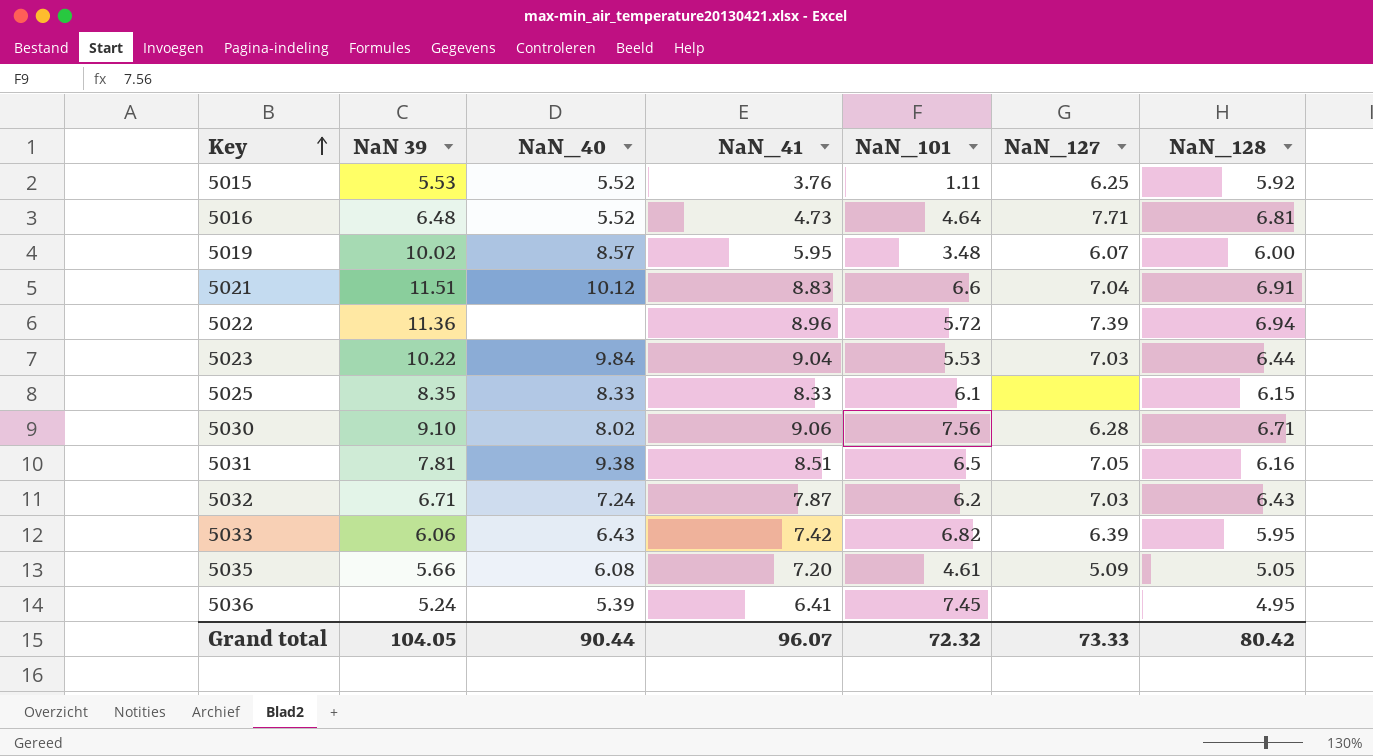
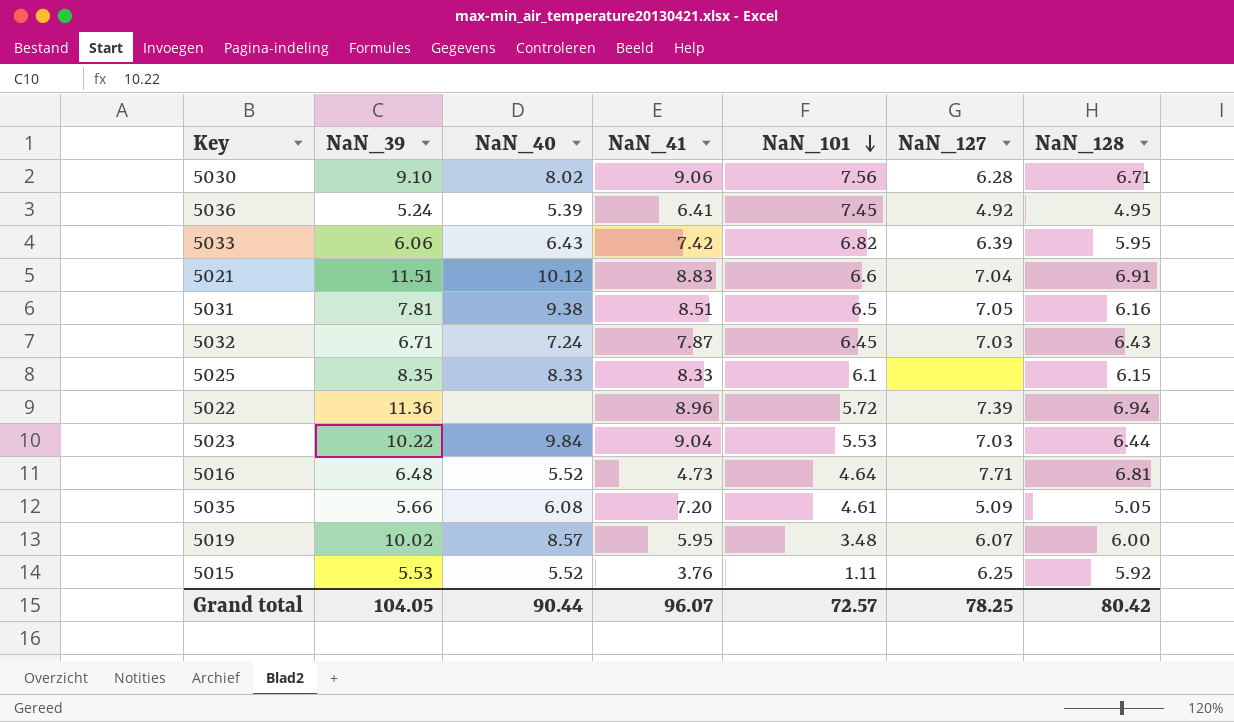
row order: Key ascending -> NaN_101 descending
column name: NaN 39 -> NaN_39
5036 | NaN_127: none -> 4.92
5032 | NaN_101: 6.2 -> 6.45
Grand total | NaN_101: 72.32 -> 72.57
Grand total | NaN_127: 73.33 -> 78.25

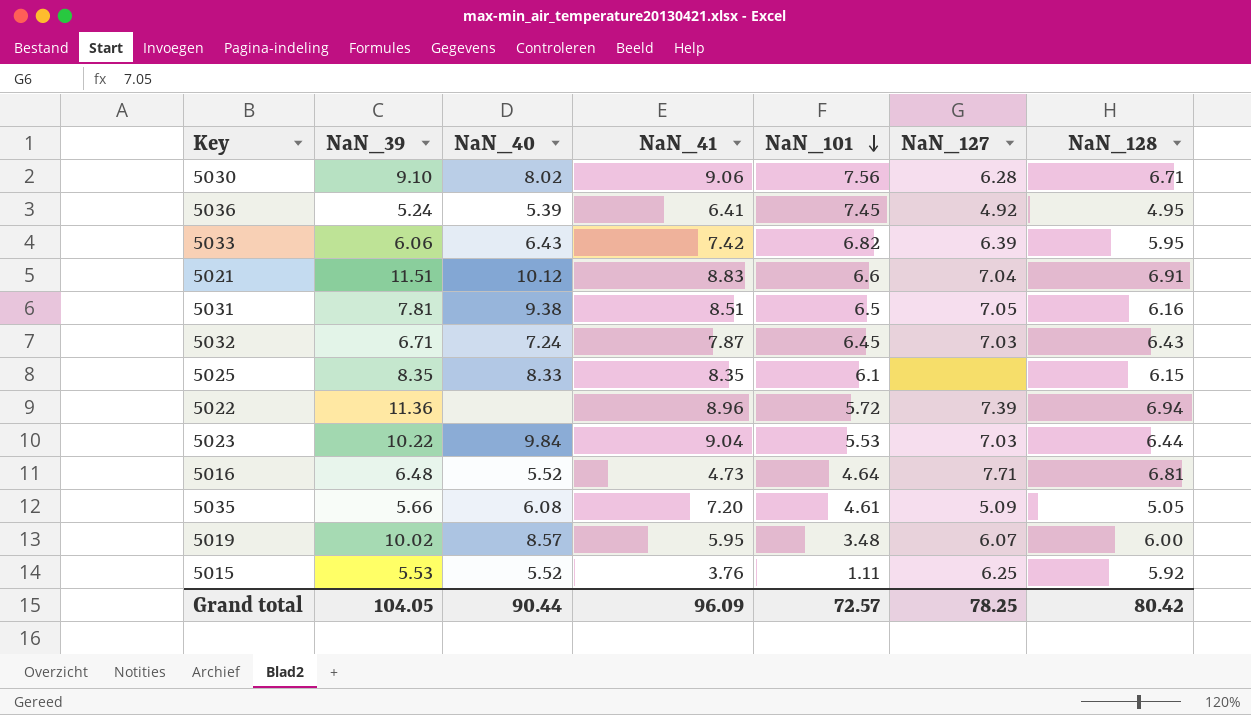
5025 | NaN_41: 8.33 -> 8.35
Grand total | NaN_41: 96.07 -> 96.09

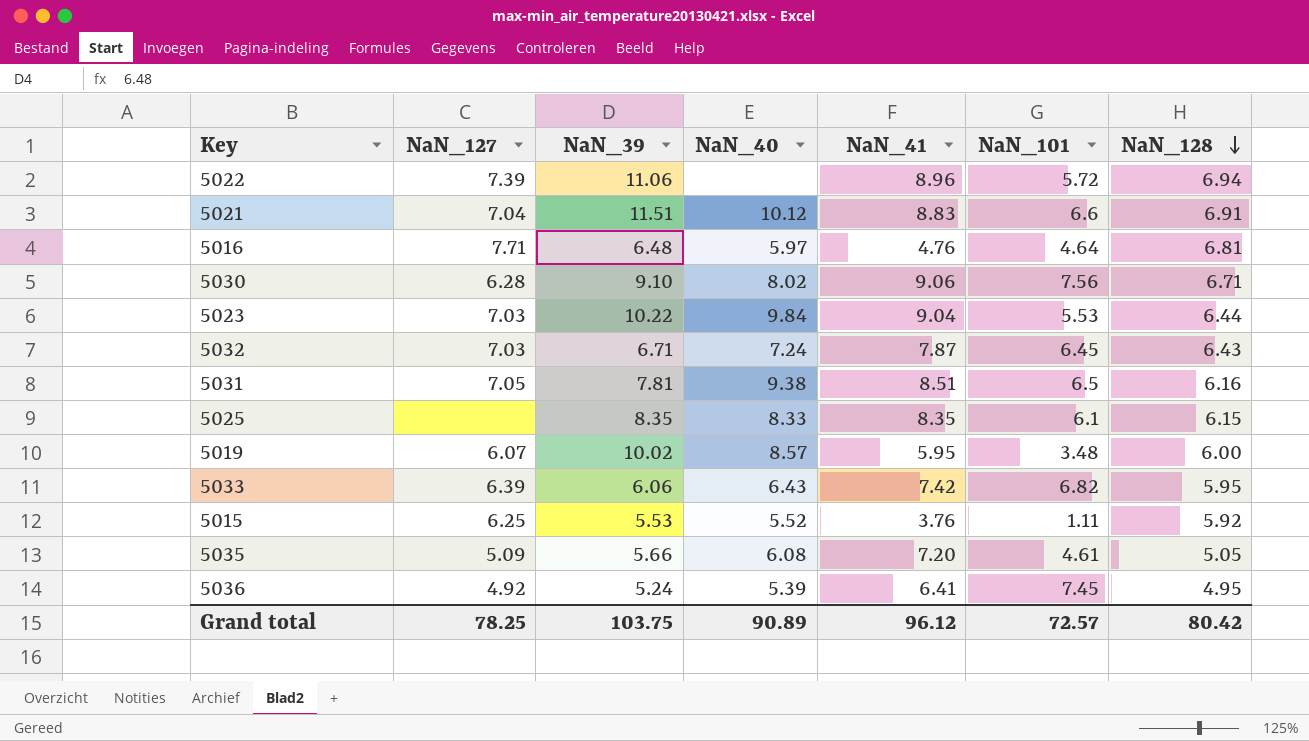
row order: NaN_101 descending -> NaN_128 descending
column NaN_127 | position: 6 -> 2
5022 | NaN_39: 11.36 -> 11.06
5016 | NaN_40: 5.52 -> 5.97
5016 | NaN_41: 4.73 -> 4.76
Grand total | NaN_39: 104.05 -> 103.75
Grand total | NaN_40: 90.44 -> 90.89
Grand total | NaN_41: 96.09 -> 96.12

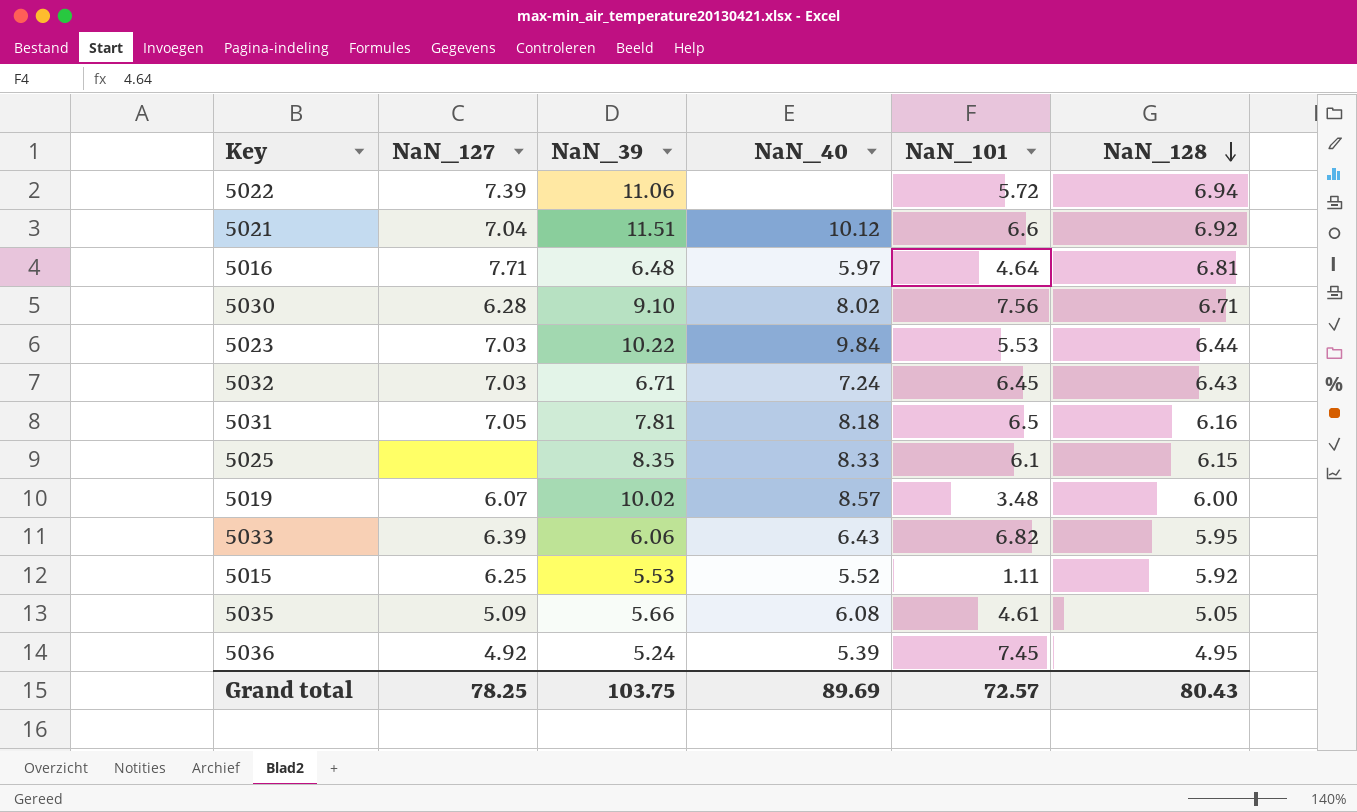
column NaN_41 | position: 5 -> none
5021 | NaN_128: 6.91 -> 6.92
5031 | NaN_40: 9.38 -> 8.18
Grand total | NaN_40: 90.89 -> 89.69
Grand total | NaN_128: 80.42 -> 80.43

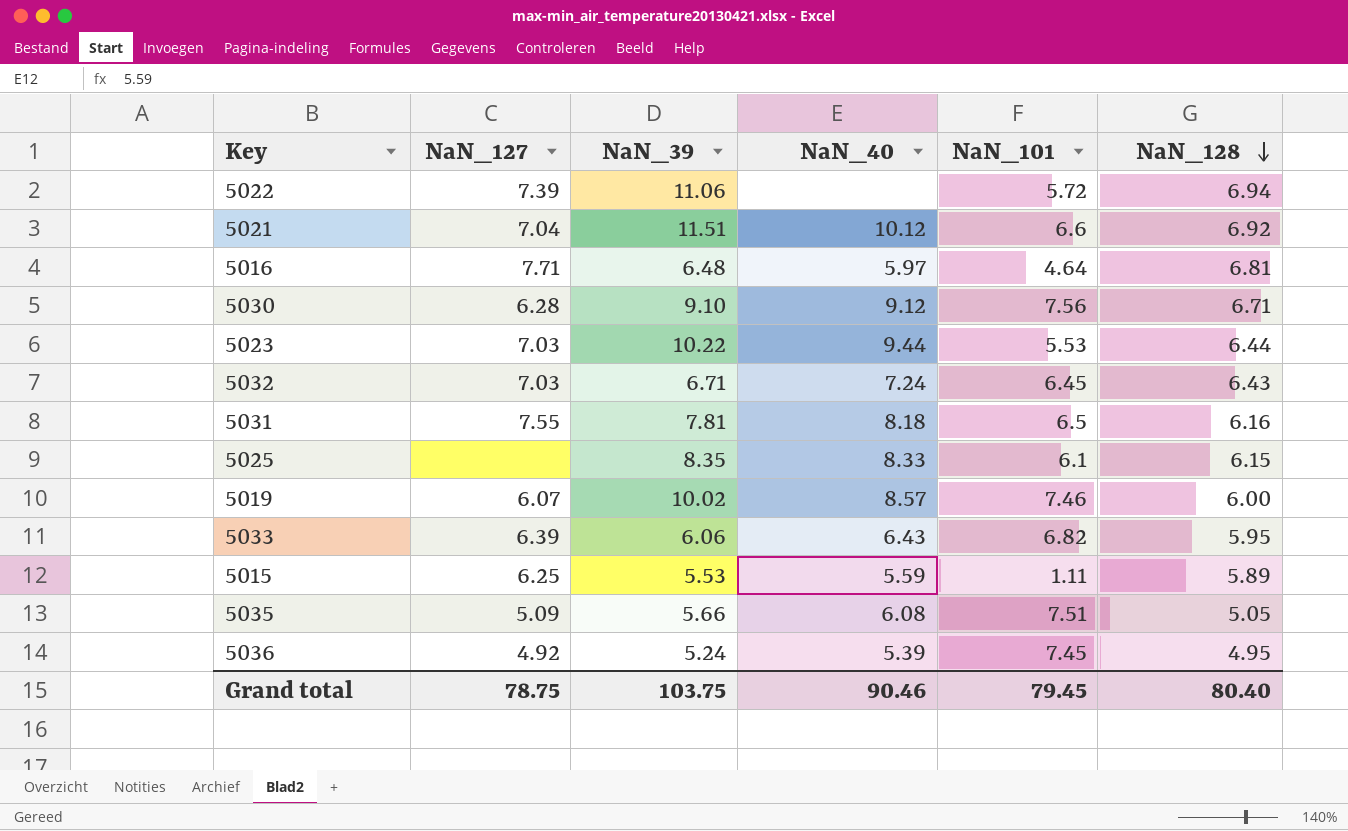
5030 | NaN_40: 8.02 -> 9.12
5023 | NaN_40: 9.84 -> 9.44
5031 | NaN_127: 7.05 -> 7.55
5019 | NaN_101: 3.48 -> 7.46
5015 | NaN_40: 5.52 -> 5.59
5015 | NaN_128: 5.92 -> 5.89
5035 | NaN_101: 4.61 -> 7.51
Grand total | NaN_127: 78.25 -> 78.75
Grand total | NaN_40: 89.69 -> 90.46
Grand total | NaN_101: 72.57 -> 79.45
Grand total | NaN_128: 80.43 -> 80.40

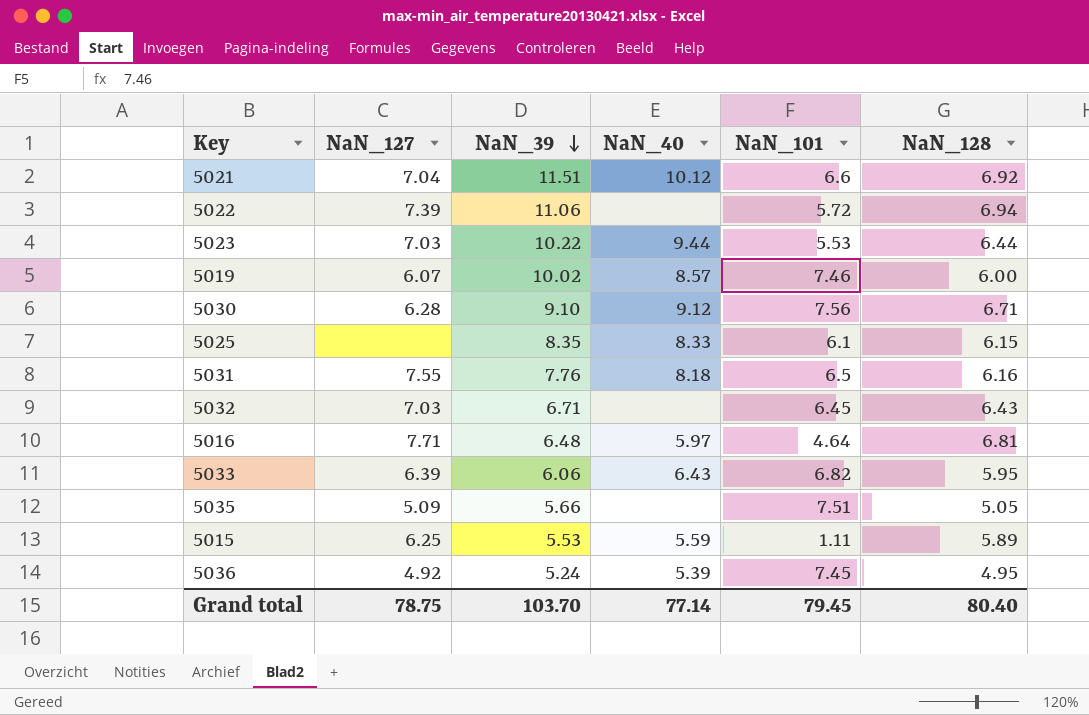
row order: NaN_128 descending -> NaN_39 descending
5031 | NaN_39: 7.81 -> 7.76
5032 | NaN_40: 7.24 -> none
5035 | NaN_40: 6.08 -> none
Grand total | NaN_39: 103.75 -> 103.70
Grand total | NaN_40: 90.46 -> 77.14

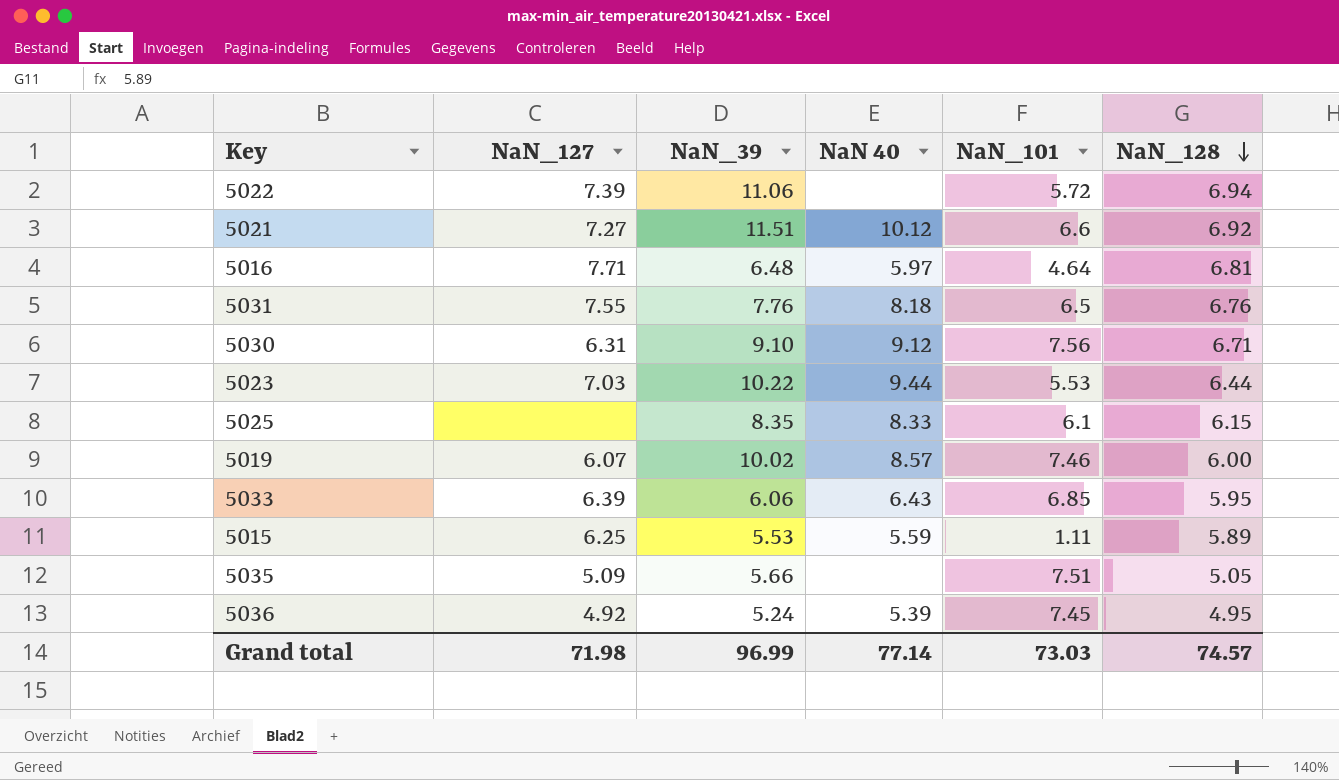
row order: NaN_39 descending -> NaN_128 descending
column name: NaN_40 -> NaN 40
row 5032: 7.03 | 6.71 | none | 6.45 | 6.43 -> none
5021 | NaN_127: 7.04 -> 7.27
5031 | NaN_128: 6.16 -> 6.76
5030 | NaN_127: 6.28 -> 6.31
5033 | NaN_101: 6.82 -> 6.85
Grand total | NaN_127: 78.75 -> 71.98
Grand total | NaN_39: 103.70 -> 96.99
Grand total | NaN_101: 79.45 -> 73.03
Grand total | NaN_128: 80.40 -> 74.57

